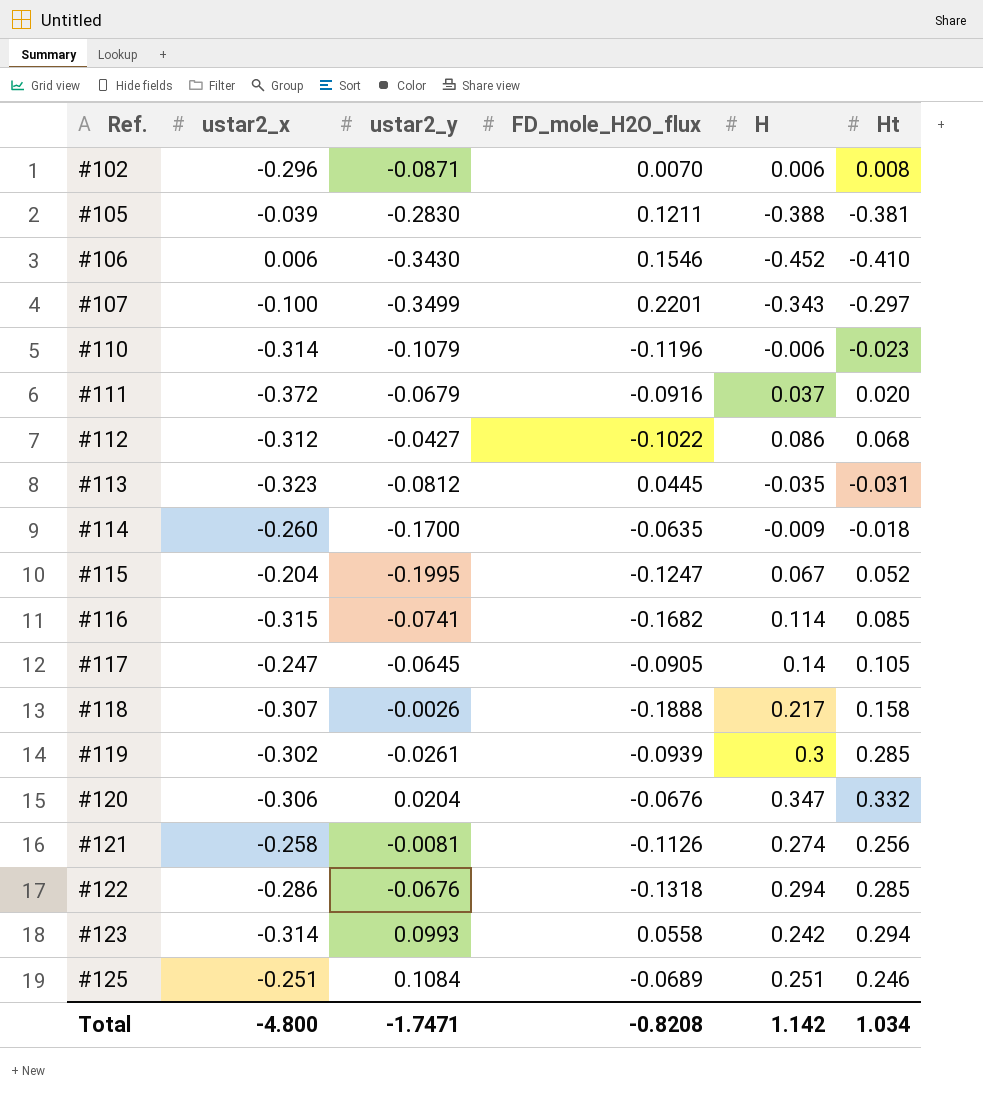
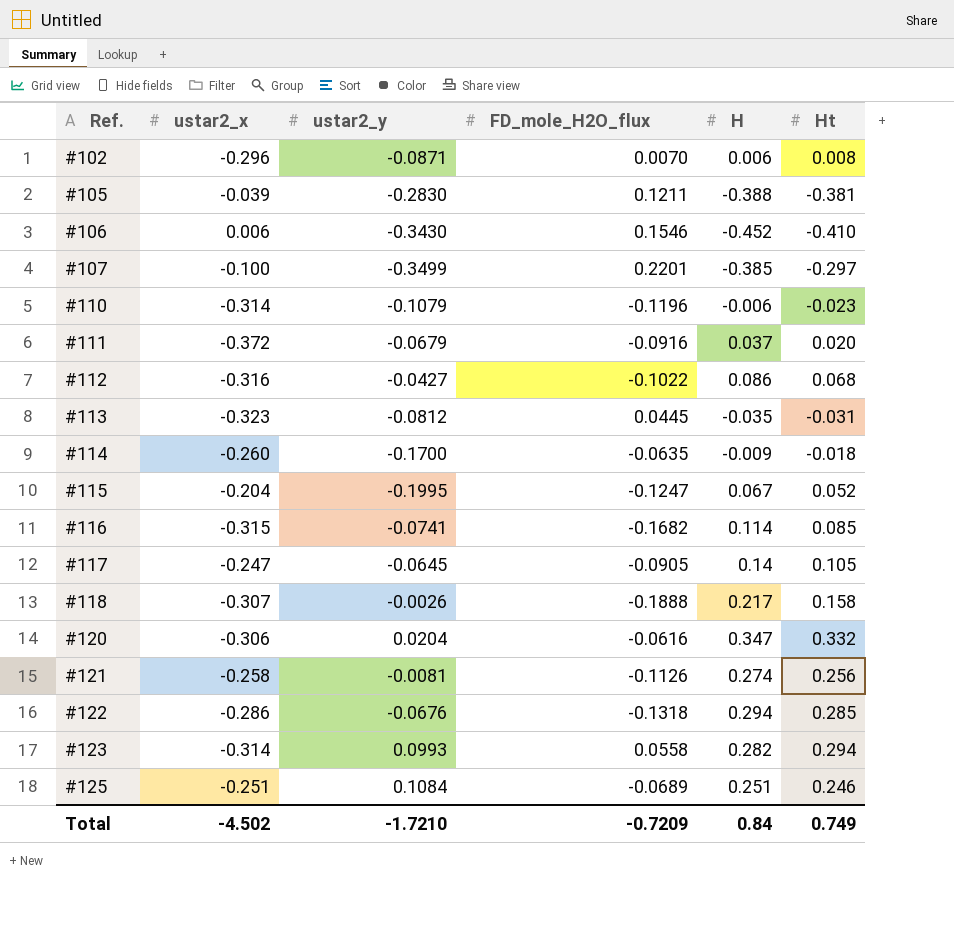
row #119: -0.302 | -0.0261 | -0.0939 | 0.3 | 0.285 -> none
#107 | H: -0.343 -> -0.385
#112 | ustar2_x: -0.312 -> -0.316
#120 | FD_mole_H2O_flux: -0.0676 -> -0.0616
#123 | H: 0.242 -> 0.282
Total | ustar2_x: -4.800 -> -4.502
Total | ustar2_y: -1.7471 -> -1.7210
Total | FD_mole_H2O_flux: -0.8208 -> -0.7209
Total | H: 1.142 -> 0.84
Total | Ht: 1.034 -> 0.749

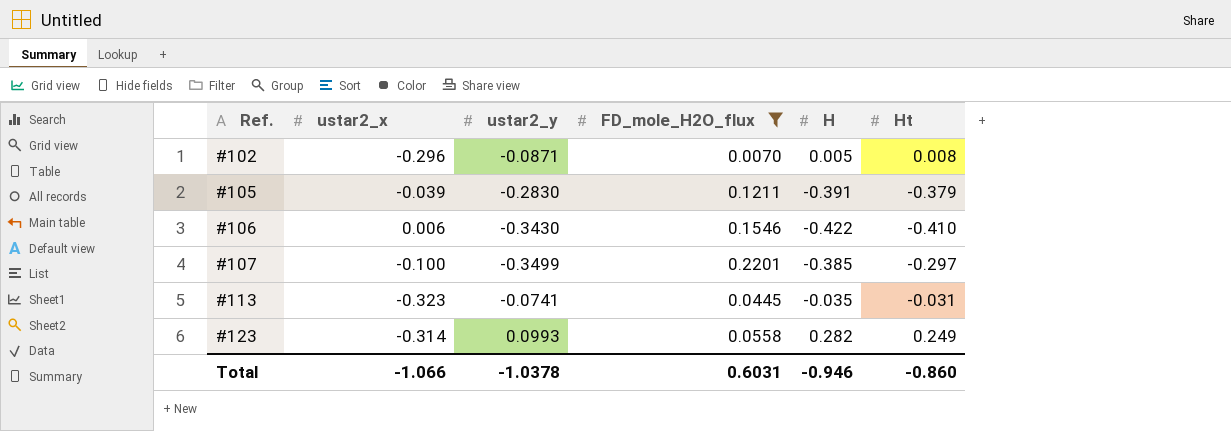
filter: none -> FD_mole_H2O_flux >= 0.0070
#102 | H: 0.006 -> 0.005
#105 | H: -0.388 -> -0.391
#105 | Ht: -0.381 -> -0.379
#106 | H: -0.452 -> -0.422
#113 | ustar2_y: -0.0812 -> -0.0741
#123 | Ht: 0.294 -> 0.249
Total | ustar2_x: -4.502 -> -1.066
Total | ustar2_y: -1.7210 -> -1.0378
Total | FD_mole_H2O_flux: -0.7209 -> 0.6031
Total | H: 0.84 -> -0.946
Total | Ht: 0.749 -> -0.860

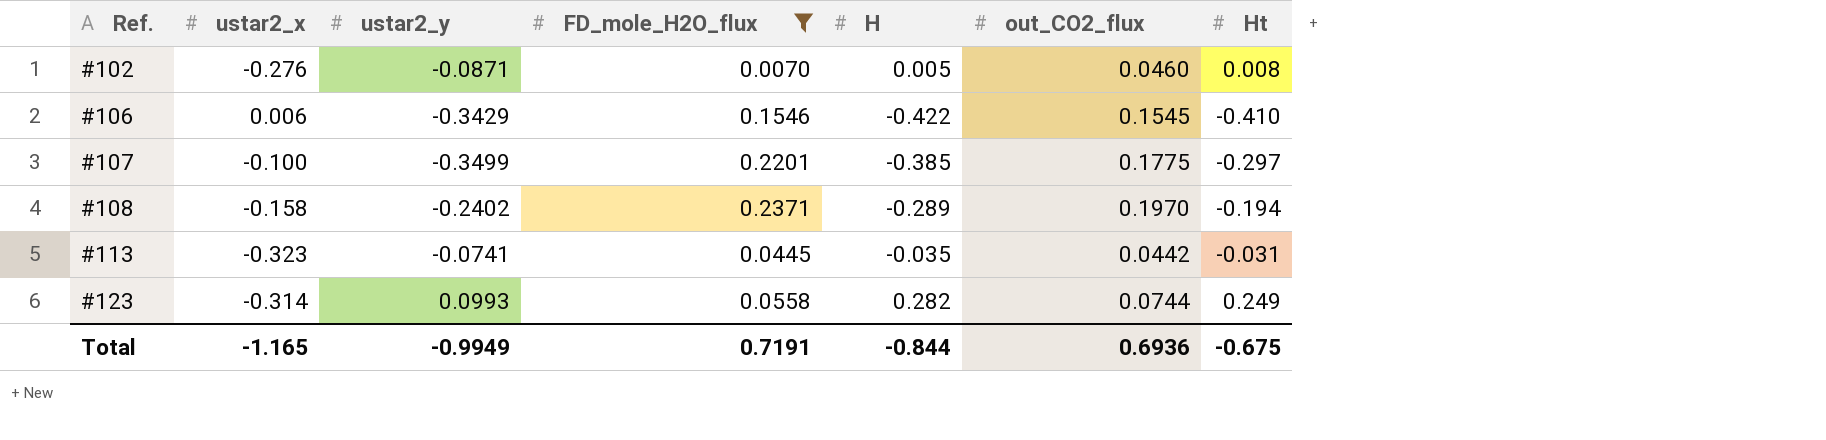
column out_CO2_flux | position: none -> 6
row #105: -0.039 | -0.2830 | 0.1211 | -0.391 | -0.379 -> none
#102 | ustar2_x: -0.296 -> -0.276
#106 | ustar2_y: -0.3430 -> -0.3429
row #108: none -> -0.158 | -0.2402 | 0.2371 | -0.289 | 0.1970 | -0.194
Total | ustar2_x: -1.066 -> -1.165
Total | ustar2_y: -1.0378 -> -0.9949
Total | FD_mole_H2O_flux: 0.6031 -> 0.7191
Total | H: -0.946 -> -0.844
Total | Ht: -0.860 -> -0.675

